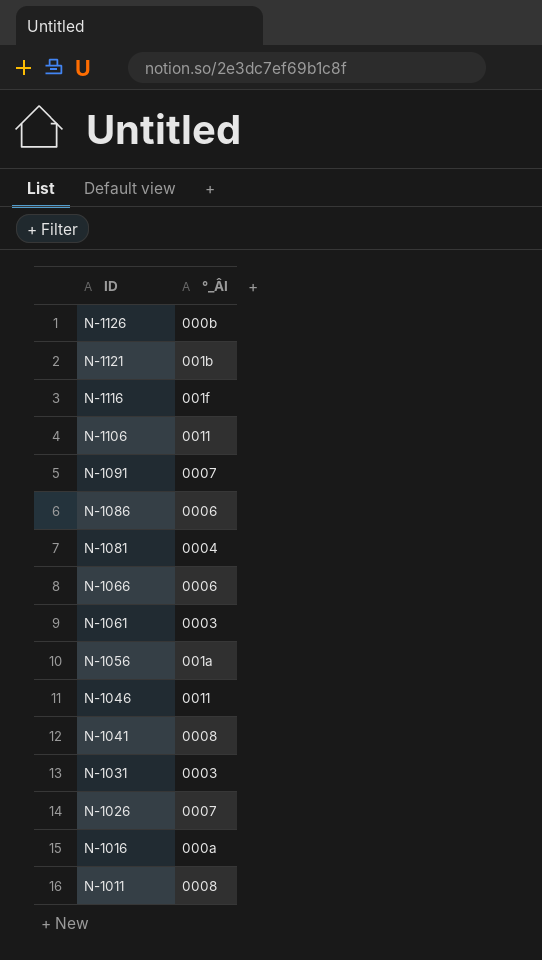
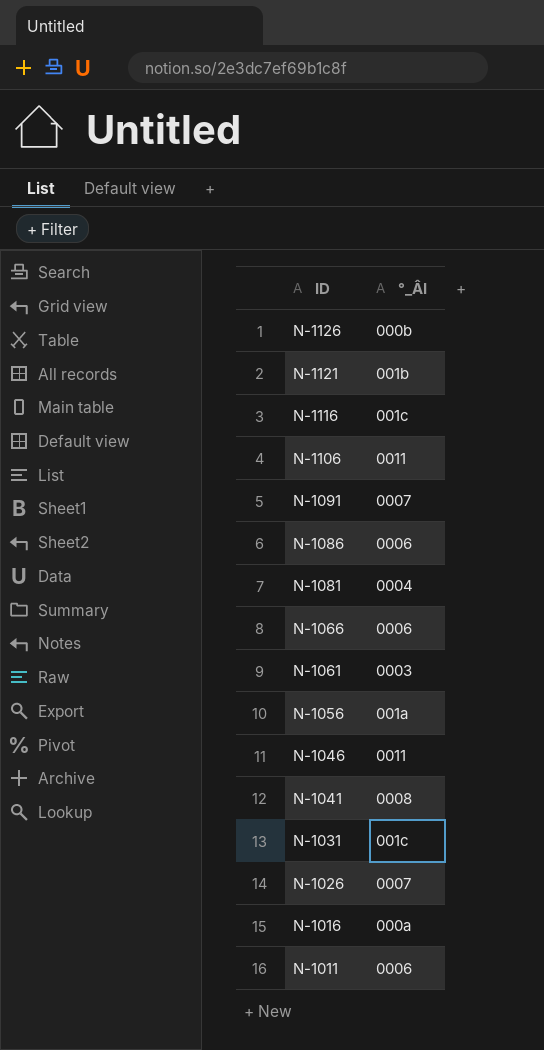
N-1116 | °_ÂI: 001f -> 001c
N-1031 | °_ÂI: 0003 -> 001c
N-1011 | °_ÂI: 0008 -> 0006

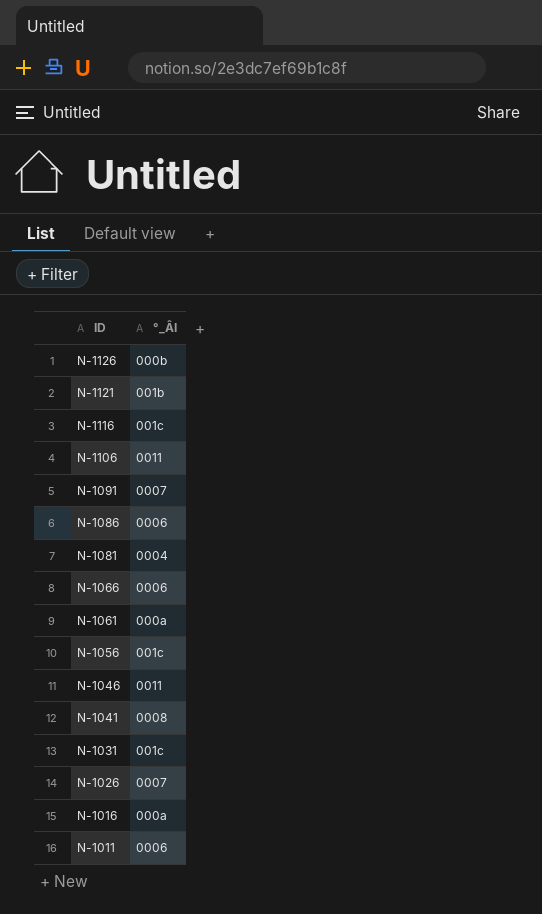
N-1061 | °_ÂI: 0003 -> 000a
N-1056 | °_ÂI: 001a -> 001c

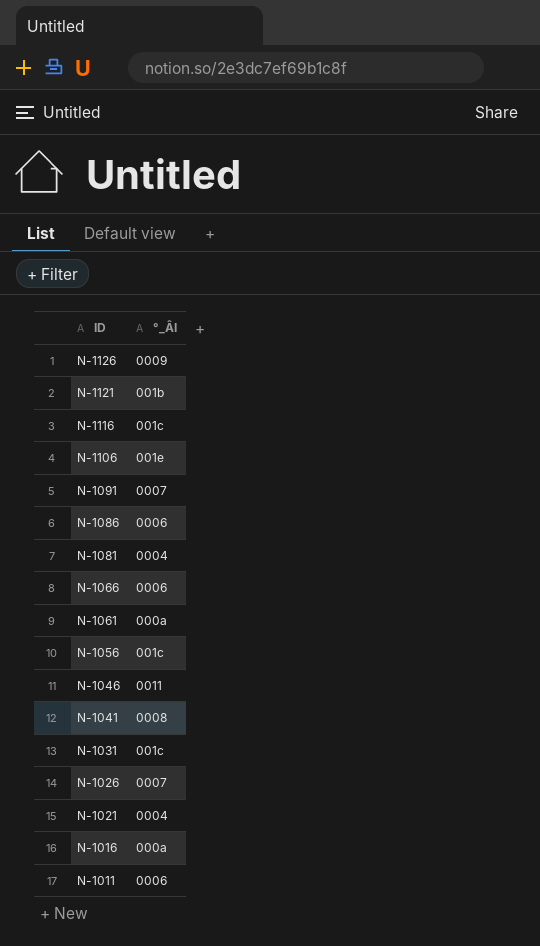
N-1126 | °_ÂI: 000b -> 0009
N-1106 | °_ÂI: 0011 -> 001e
row N-1021: none -> 0004

